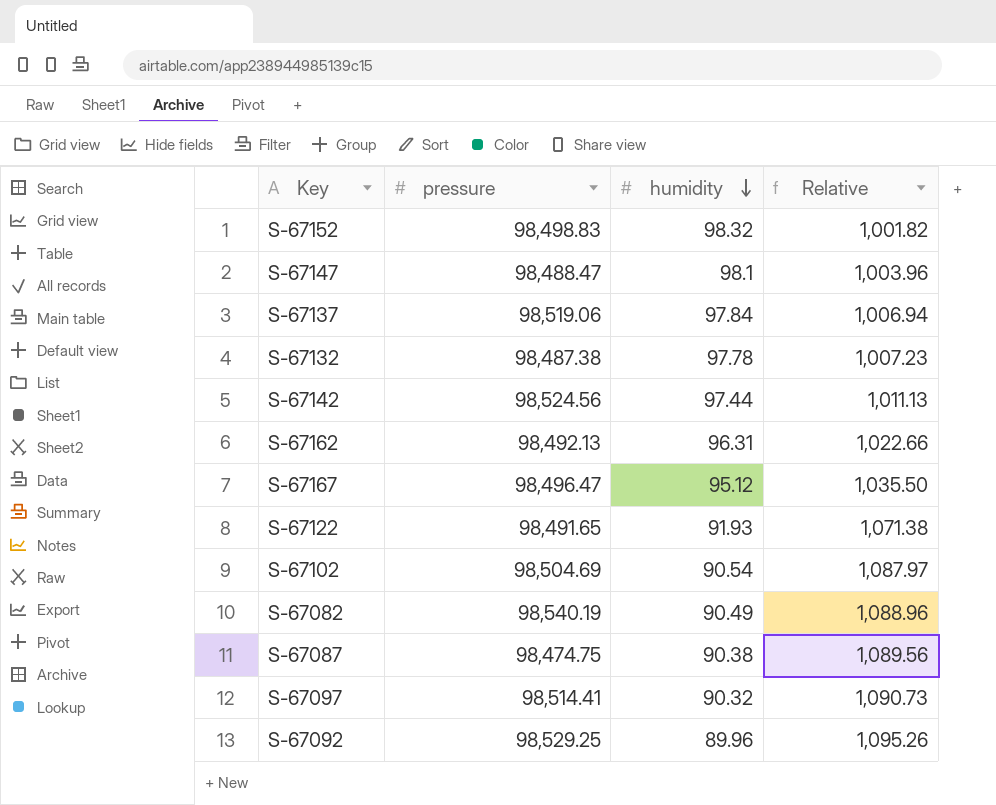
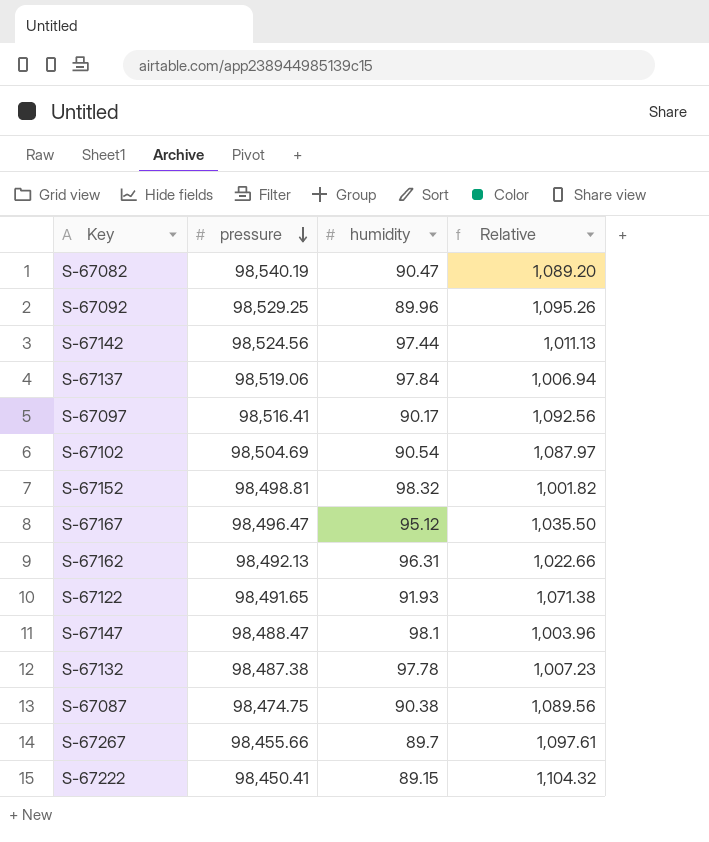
row order: humidity descending -> pressure descending
S-67082 | humidity: 90.49 -> 90.47
S-67082 | Relative: 1,088.96 -> 1,089.20
S-67097 | pressure: 98,514.41 -> 98,516.41
S-67097 | humidity: 90.32 -> 90.17
S-67097 | Relative: 1,090.73 -> 1,092.56
S-67152 | pressure: 98,498.83 -> 98,498.81
row S-67267: none -> 98,455.66 | 89.7 | 1,097.61
row S-67222: none -> 98,450.41 | 89.15 | 1,104.32

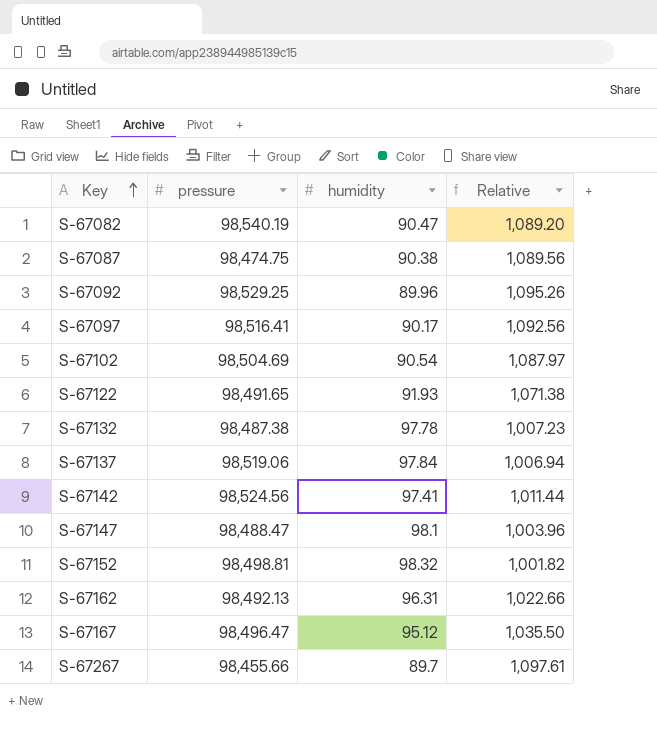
row order: pressure descending -> Key ascending
row S-67222: 98,450.41 | 89.15 | 1,104.32 -> none
S-67142 | humidity: 97.44 -> 97.41
S-67142 | Relative: 1,011.13 -> 1,011.44

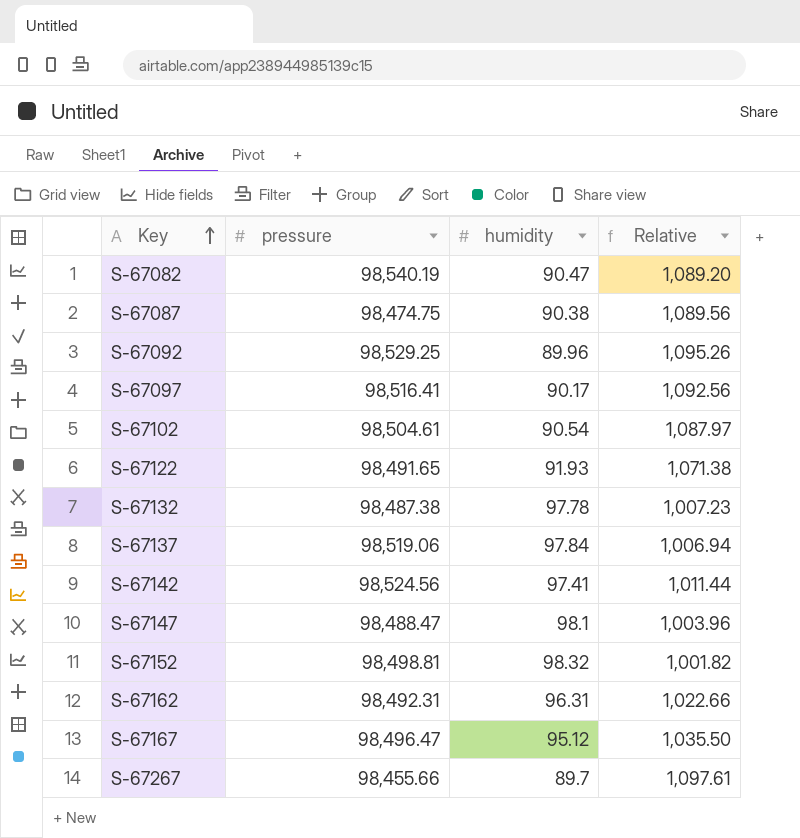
S-67102 | pressure: 98,504.69 -> 98,504.61
S-67162 | pressure: 98,492.13 -> 98,492.31

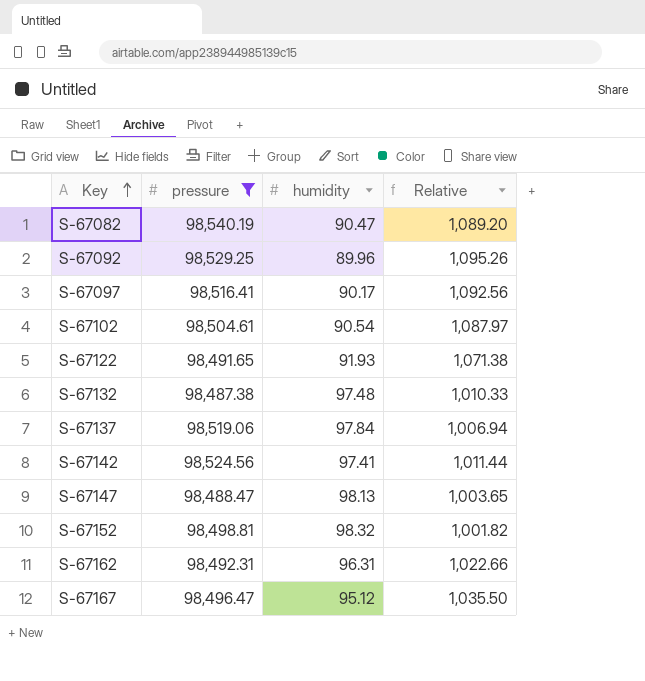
filter: none -> pressure >= 98,487.38
S-67132 | humidity: 97.78 -> 97.48
S-67132 | Relative: 1,007.23 -> 1,010.33
S-67147 | humidity: 98.1 -> 98.13
S-67147 | Relative: 1,003.96 -> 1,003.65

